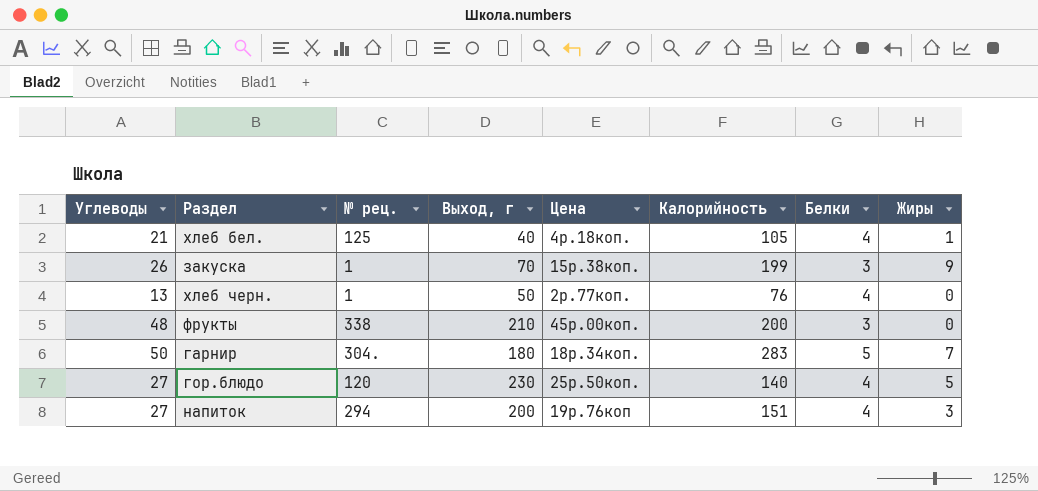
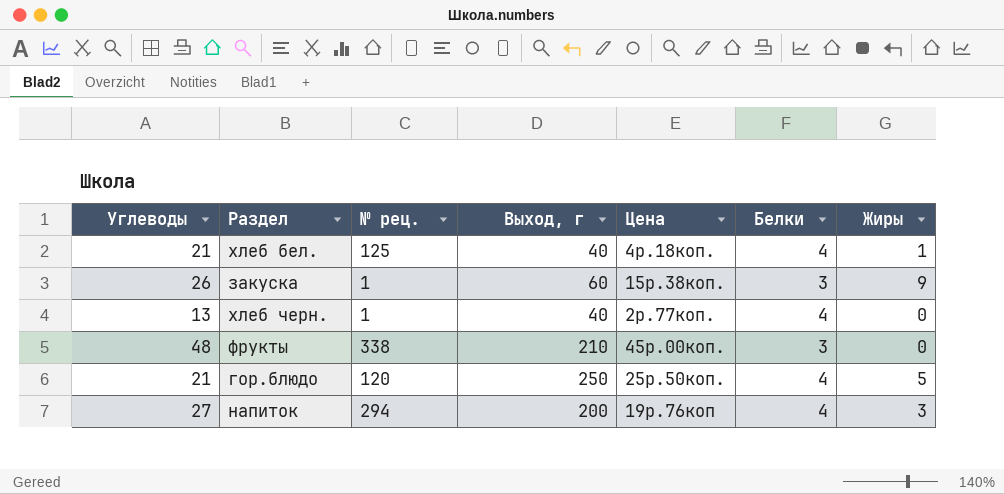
column Калорийность | position: 6 -> none
row гарнир: 50 | 304. | 180 | 18р.34коп. | 283 | 5 | 7 -> none
закуска | Выход, г: 70 -> 60
хлеб черн. | Выход, г: 50 -> 40
гор.блюдо | Углеводы: 27 -> 21
гор.блюдо | Выход, г: 230 -> 250

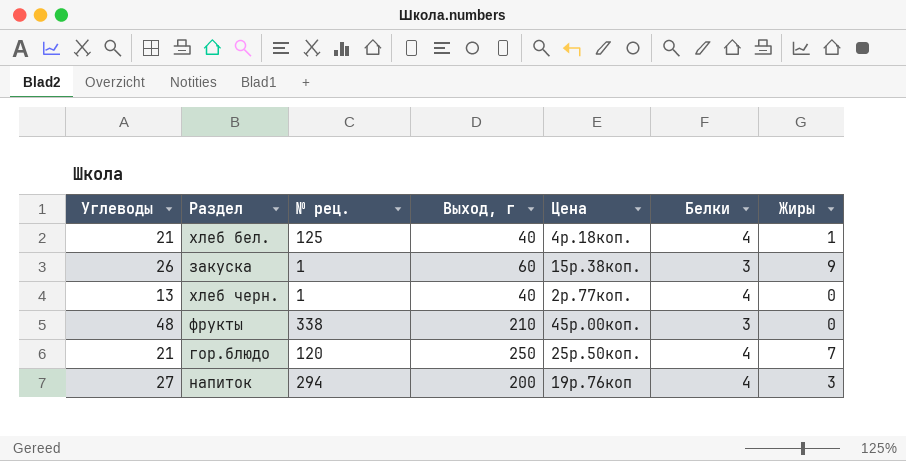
гор.блюдо | Жиры: 5 -> 7

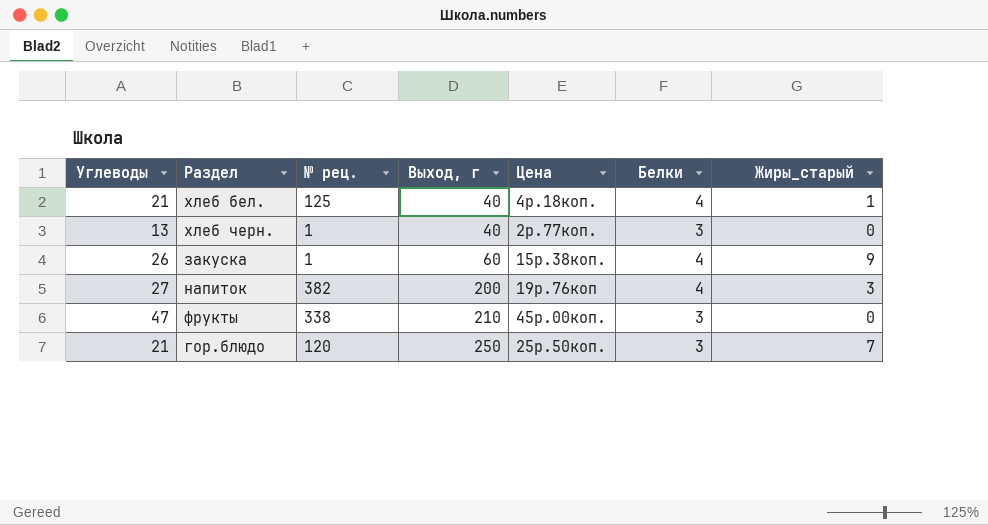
row order: none -> Выход, г ascending
column name: Жиры -> Жиры_старый
хлеб черн. | Белки: 4 -> 3
закуска | Белки: 3 -> 4
напиток | № рец.: 294 -> 382
фрукты | Углеводы: 48 -> 47
гор.блюдо | Белки: 4 -> 3

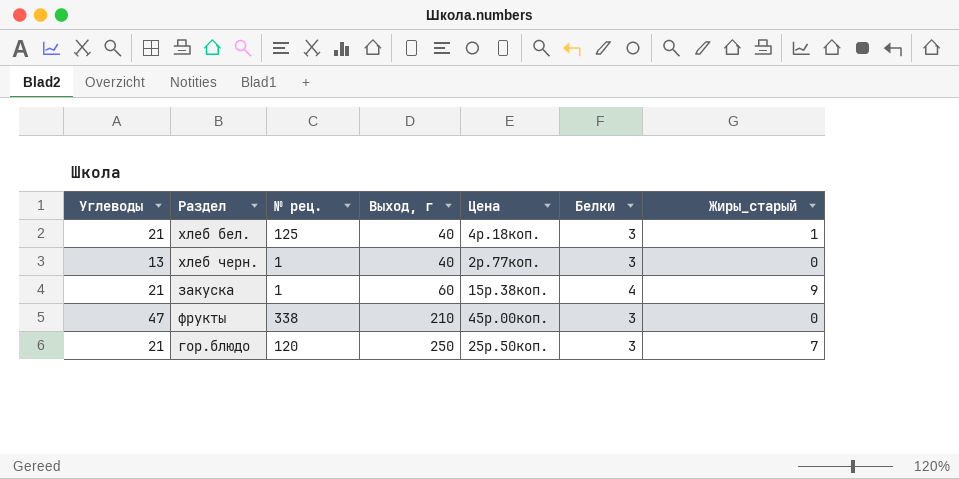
row напиток: 27 | 382 | 200 | 19р.76коп | 4 | 3 -> none
хлеб бел. | Белки: 4 -> 3
закуска | Углеводы: 26 -> 21

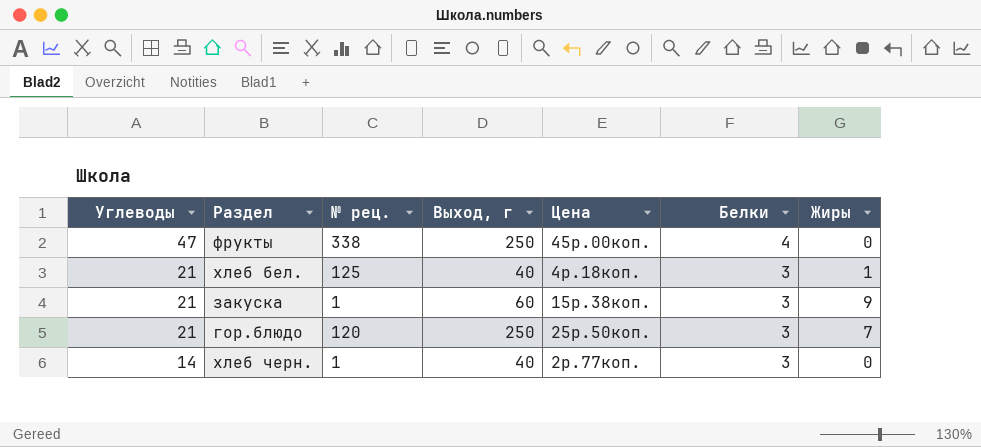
row order: Выход, г ascending -> Углеводы descending
column name: Жиры_старый -> Жиры
фрукты | Выход, г: 210 -> 250
фрукты | Белки: 3 -> 4
закуска | Белки: 4 -> 3
хлеб черн. | Углеводы: 13 -> 14

